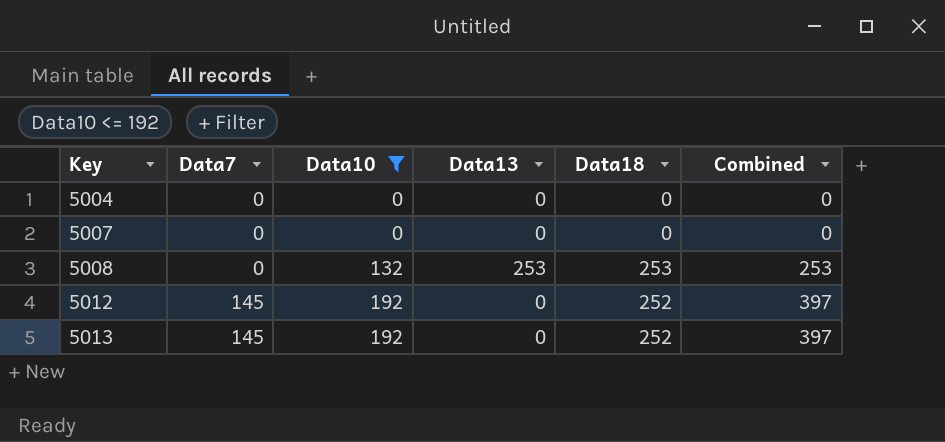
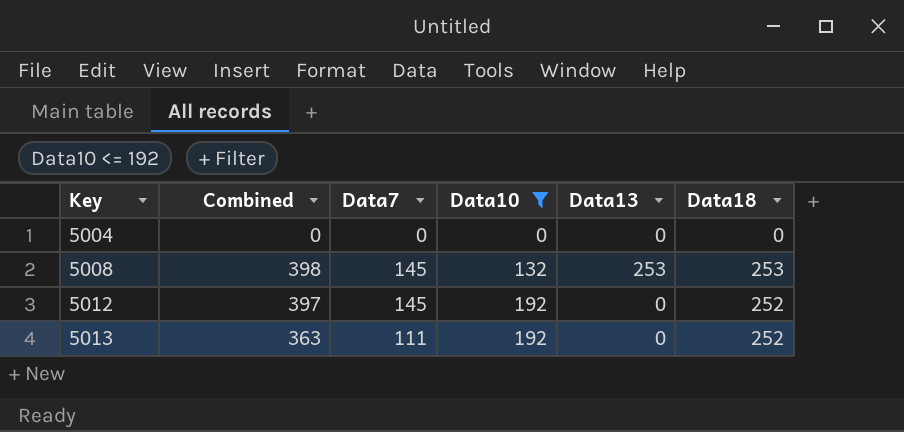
column Combined | position: 6 -> 2
row 5007: 0 | 0 | 0 | 0 | 0 -> none
5008 | Combined: 253 -> 398
5008 | Data7: 0 -> 145
5013 | Combined: 397 -> 363
5013 | Data7: 145 -> 111

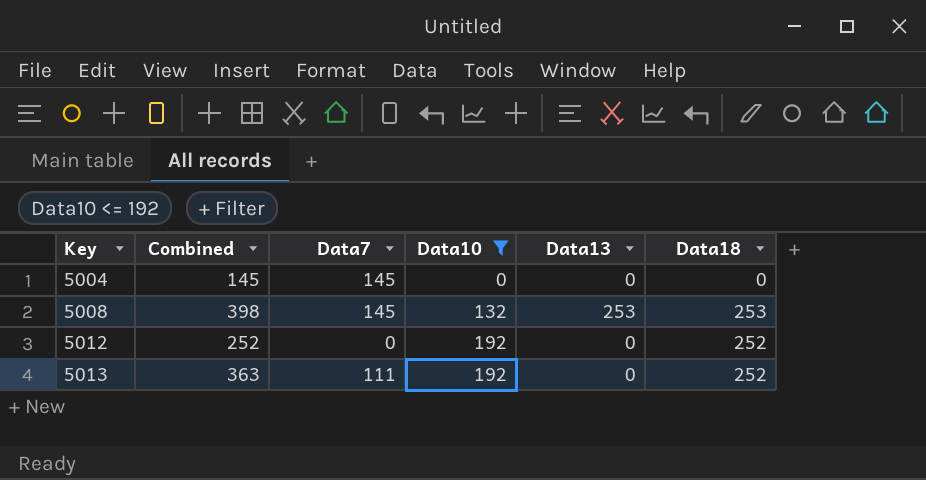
5004 | Combined: 0 -> 145
5004 | Data7: 0 -> 145
5012 | Combined: 397 -> 252
5012 | Data7: 145 -> 0

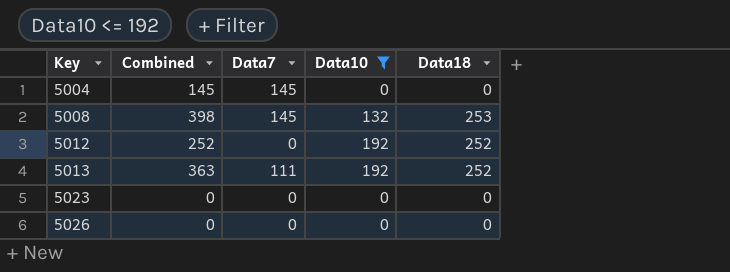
column Data13 | position: 5 -> none
row 5023: none -> 0 | 0 | 0 | 0
row 5026: none -> 0 | 0 | 0 | 0

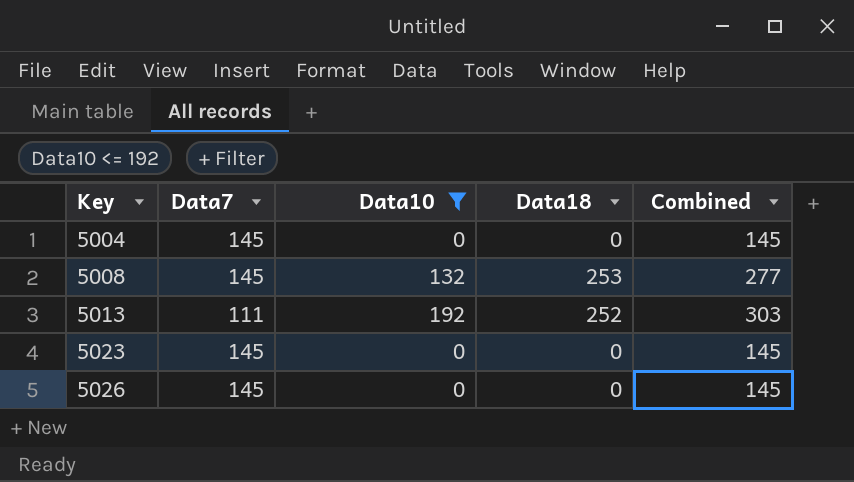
column Combined | formula: [Data7] + [Data18] -> [Data7] + [Data10]
column Combined | position: 2 -> 5
row 5012: 252 | 0 | 192 | 252 -> none
5023 | Data7: 0 -> 145
5026 | Data7: 0 -> 145

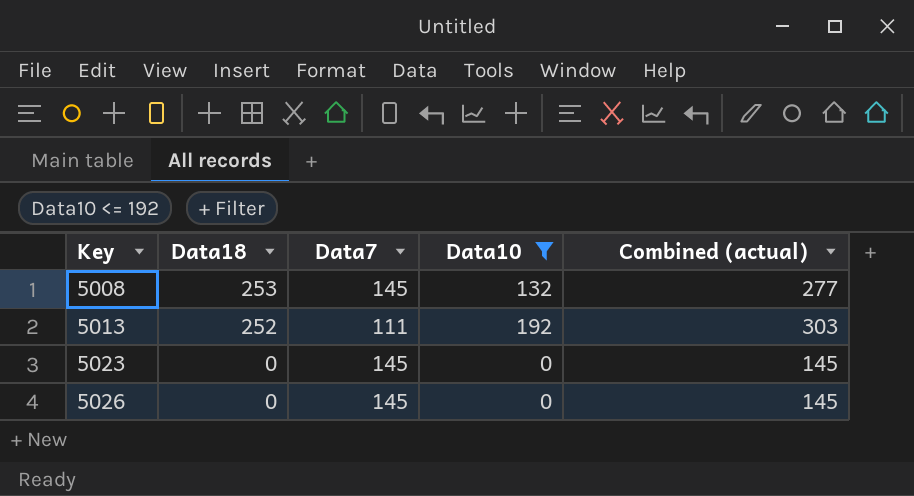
column Data18 | position: 4 -> 2
column name: Combined -> Combined (actual)
row 5004: 145 | 0 | 0 | 145 -> none

